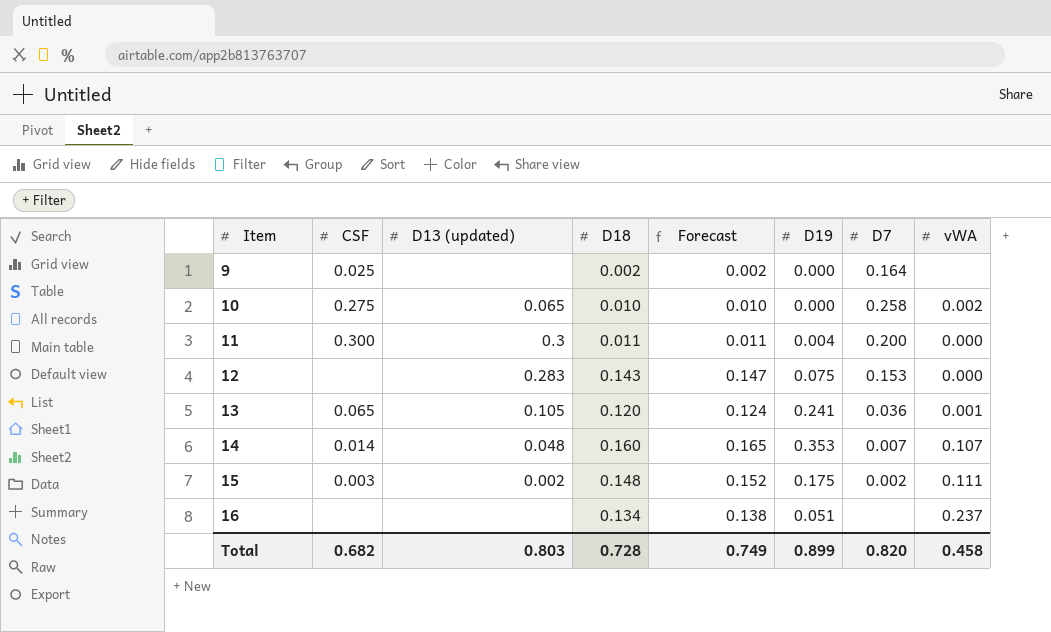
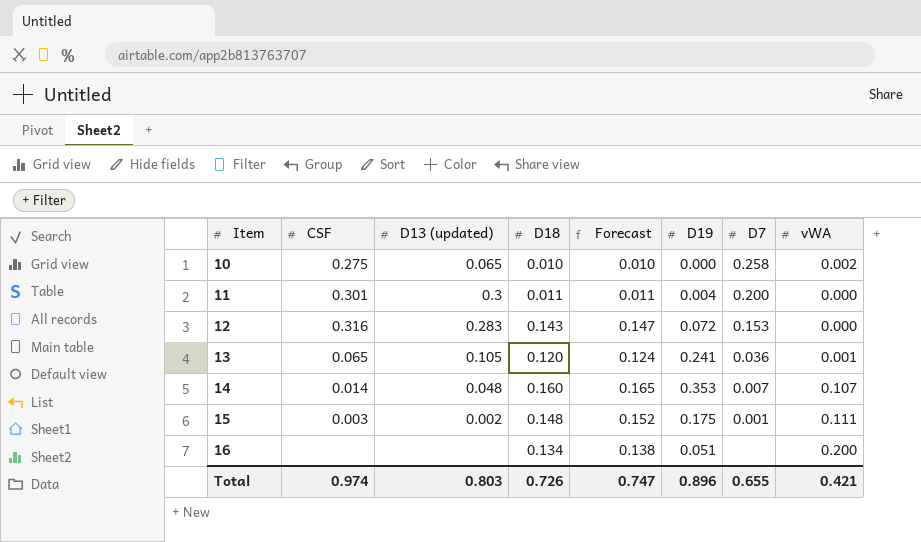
row 9: 0.025 | none | 0.002 | 0.002 | 0.000 | 0.164 | none -> none
11 | CSF: 0.300 -> 0.301
12 | CSF: none -> 0.316
12 | D19: 0.075 -> 0.072
15 | D7: 0.002 -> 0.001
16 | vWA: 0.237 -> 0.200
Total | CSF: 0.682 -> 0.974
Total | D18: 0.728 -> 0.726
Total | Forecast: 0.749 -> 0.747
Total | D19: 0.899 -> 0.896
Total | D7: 0.820 -> 0.655
Total | vWA: 0.458 -> 0.421

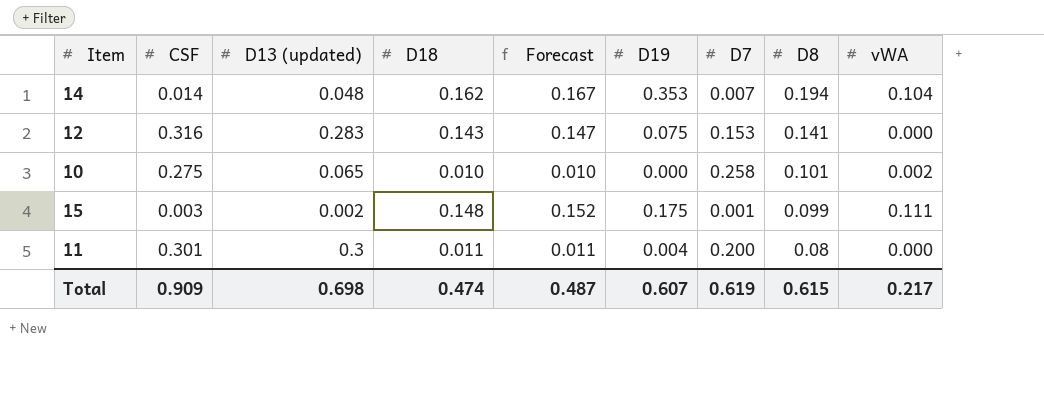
row order: Item ascending -> D8 descending
column D8 | position: none -> 8
row 13: 0.065 | 0.105 | 0.120 | 0.124 | 0.241 | 0.036 | 0.001 -> none
row 16: none | none | 0.134 | 0.138 | 0.051 | none | 0.200 -> none
14 | D18: 0.160 -> 0.162
14 | Forecast: 0.165 -> 0.167
14 | vWA: 0.107 -> 0.104
12 | D19: 0.072 -> 0.075
Total | CSF: 0.974 -> 0.909
Total | D13 (updated): 0.803 -> 0.698
Total | D18: 0.726 -> 0.474
Total | Forecast: 0.747 -> 0.487
Total | D19: 0.896 -> 0.607
Total | D7: 0.655 -> 0.619
Total | vWA: 0.421 -> 0.217

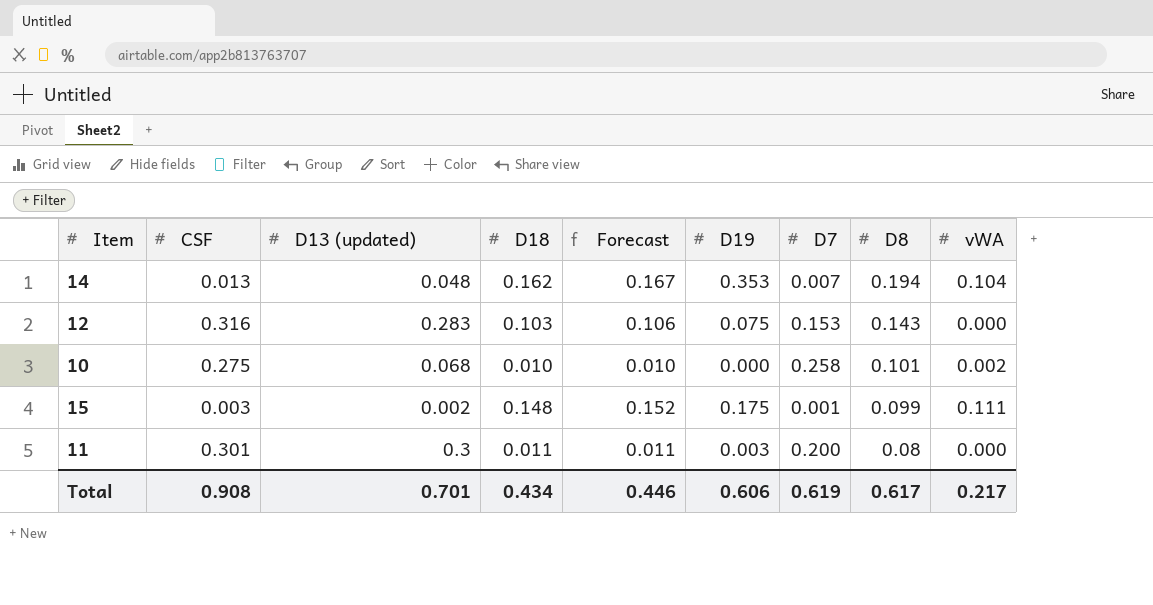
14 | CSF: 0.014 -> 0.013
12 | D18: 0.143 -> 0.103
12 | Forecast: 0.147 -> 0.106
12 | D8: 0.141 -> 0.143
10 | D13 (updated): 0.065 -> 0.068
11 | D19: 0.004 -> 0.003
Total | CSF: 0.909 -> 0.908
Total | D13 (updated): 0.698 -> 0.701
Total | D18: 0.474 -> 0.434
Total | Forecast: 0.487 -> 0.446
Total | D19: 0.607 -> 0.606
Total | D8: 0.615 -> 0.617

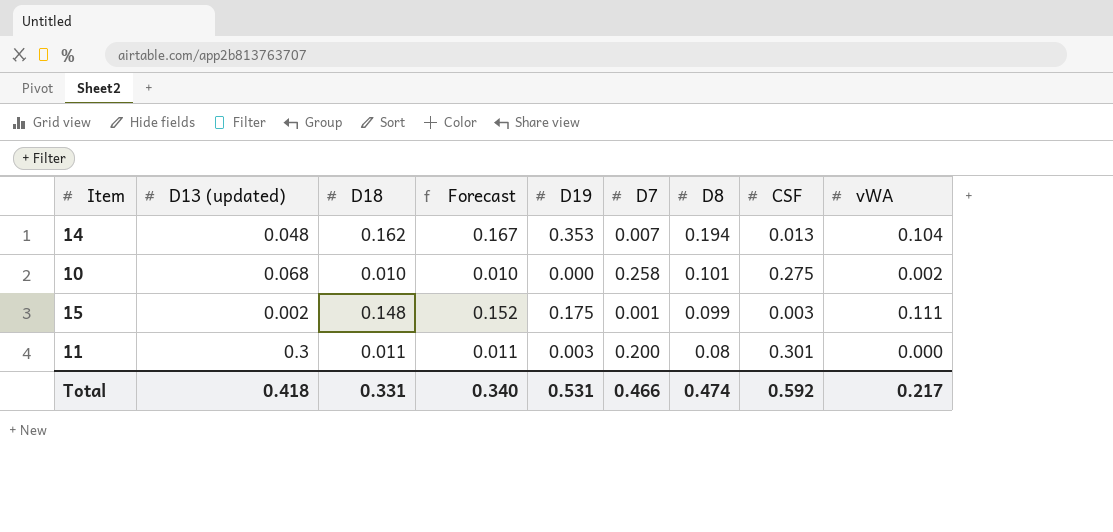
column CSF | position: 2 -> 8
row 12: 0.316 | 0.283 | 0.103 | 0.106 | 0.075 | 0.153 | 0.143 | 0.000 -> none
Total | D13 (updated): 0.701 -> 0.418
Total | D18: 0.434 -> 0.331
Total | Forecast: 0.446 -> 0.340
Total | D19: 0.606 -> 0.531
Total | D7: 0.619 -> 0.466
Total | D8: 0.617 -> 0.474
Total | CSF: 0.908 -> 0.592

